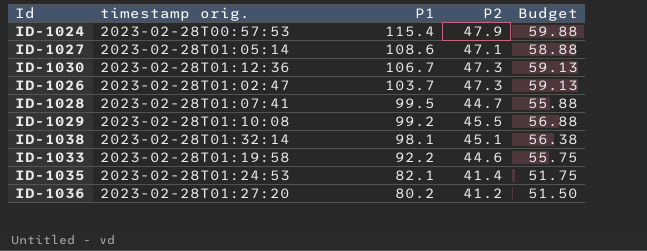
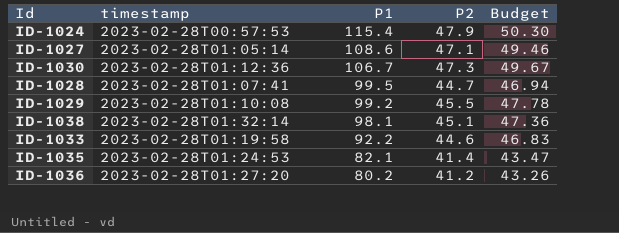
column name: timestamp orig. -> timestamp
column Budget | formula: [P2] * 1.25 -> [P2] * 1.05
row ID-1026: 2023-02-28T01:02:47 | 103.7 | 47.3 | 59.13 -> none

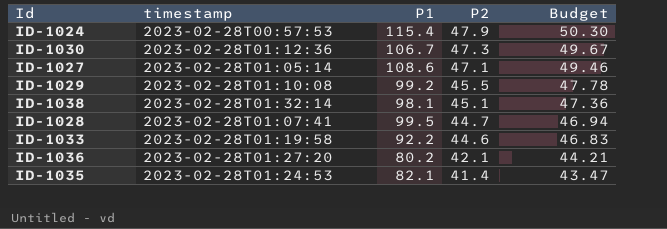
row order: P1 descending -> P2 descending
ID-1036 | P2: 41.2 -> 42.1
ID-1036 | Budget: 43.26 -> 44.21

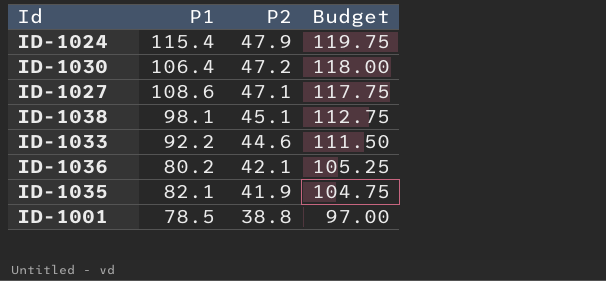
column timestamp | position: 2 -> none
column Budget | formula: [P2] * 1.05 -> [P2] * 2.5
row ID-1029: 2023-02-28T01:10:08 | 99.2 | 45.5 | 47.78 -> none
row ID-1028: 2023-02-28T01:07:41 | 99.5 | 44.7 | 46.94 -> none
ID-1030 | P1: 106.7 -> 106.4
ID-1030 | P2: 47.3 -> 47.2
ID-1035 | P2: 41.4 -> 41.9
row ID-1001: none -> 78.5 | 38.8 | 97.00

